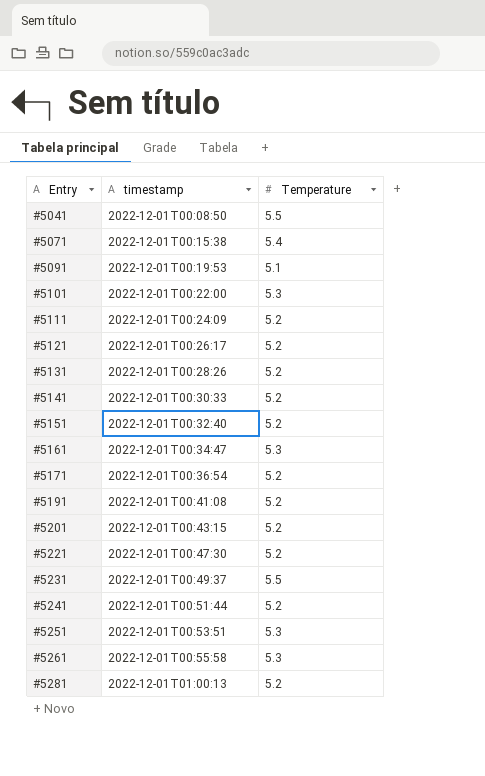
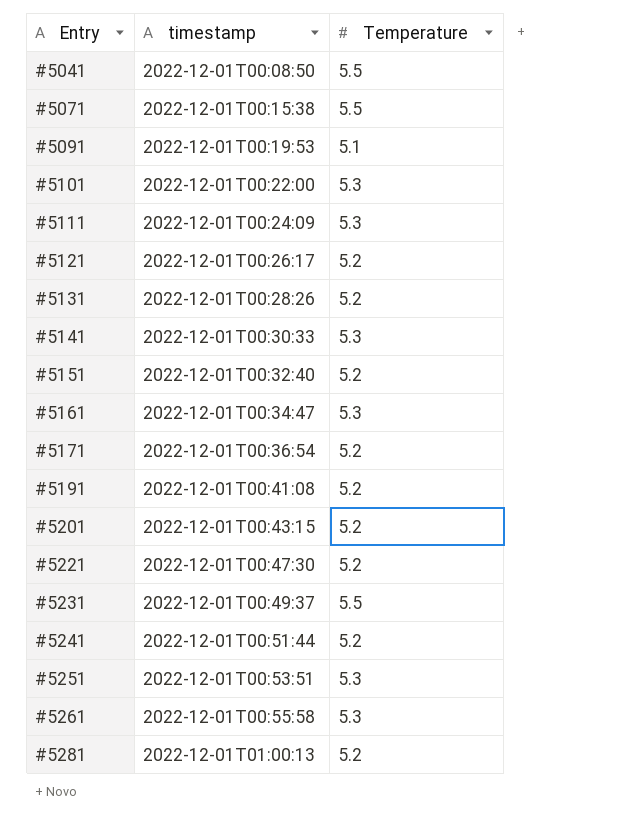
#5071 | Temperature: 5.4 -> 5.5
#5111 | Temperature: 5.2 -> 5.3
#5141 | Temperature: 5.2 -> 5.3

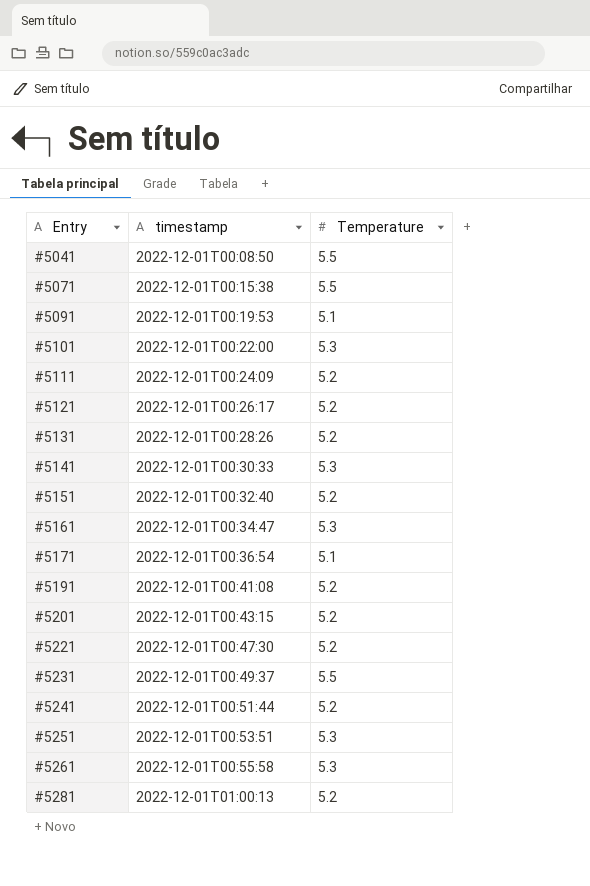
#5111 | Temperature: 5.3 -> 5.2
#5171 | Temperature: 5.2 -> 5.1

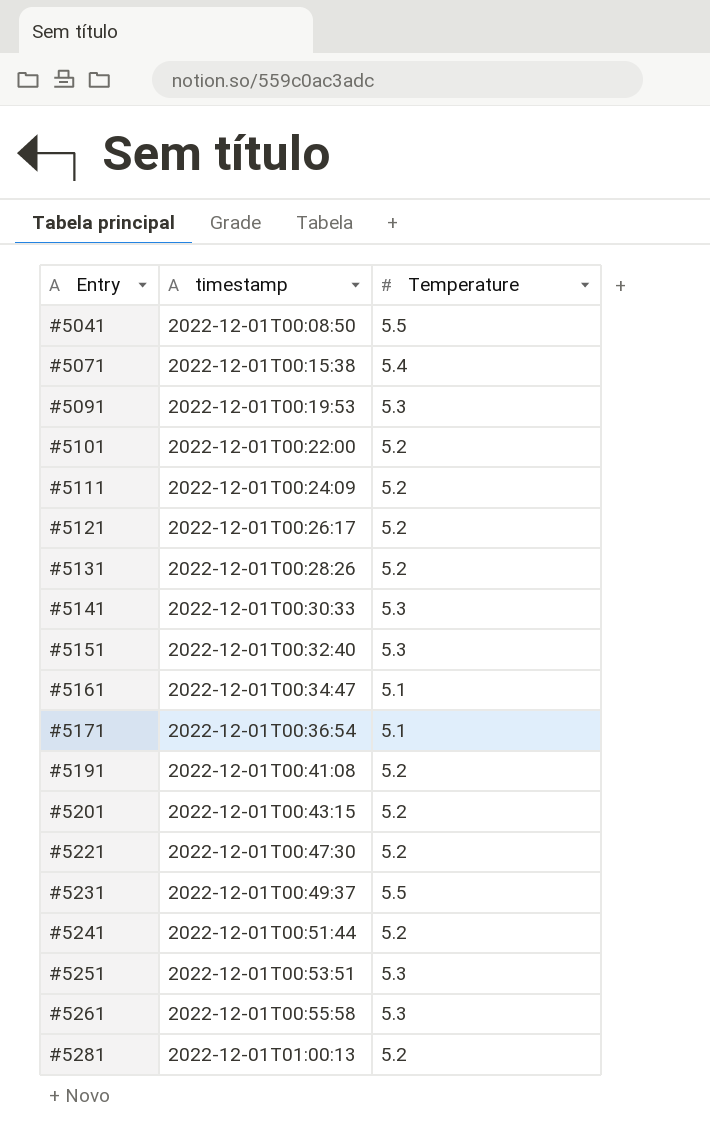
#5071 | Temperature: 5.5 -> 5.4
#5091 | Temperature: 5.1 -> 5.3
#5101 | Temperature: 5.3 -> 5.2
#5151 | Temperature: 5.2 -> 5.3
#5161 | Temperature: 5.3 -> 5.1

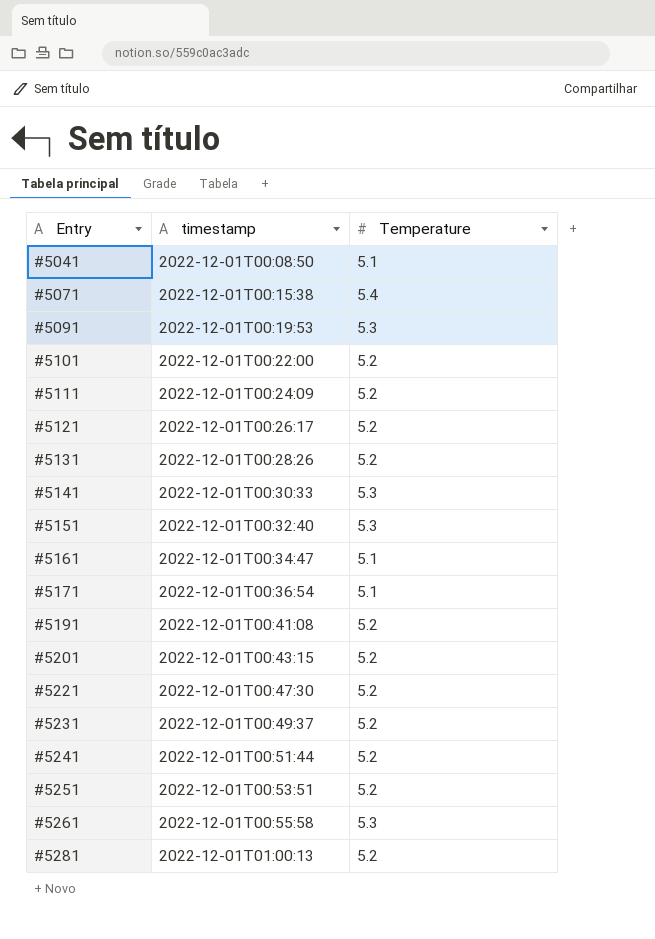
#5041 | Temperature: 5.5 -> 5.1
#5231 | Temperature: 5.5 -> 5.2
#5251 | Temperature: 5.3 -> 5.2

